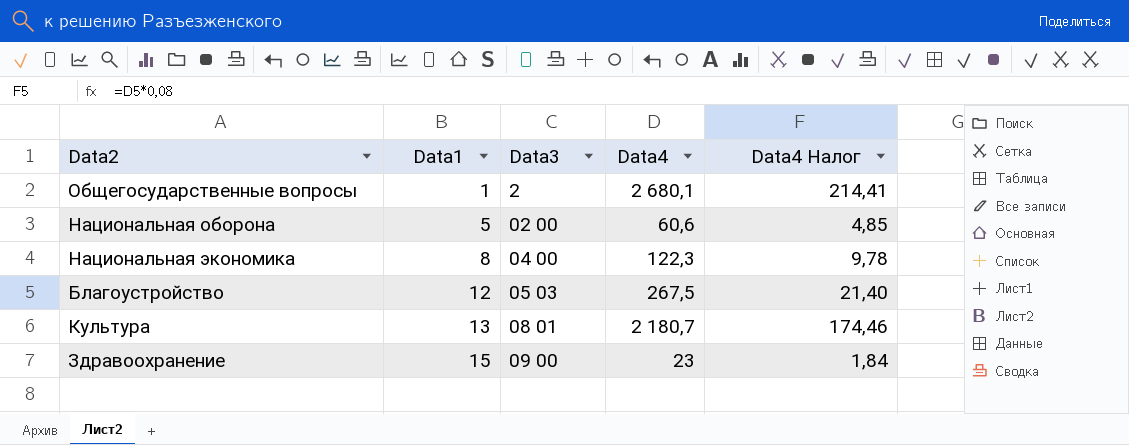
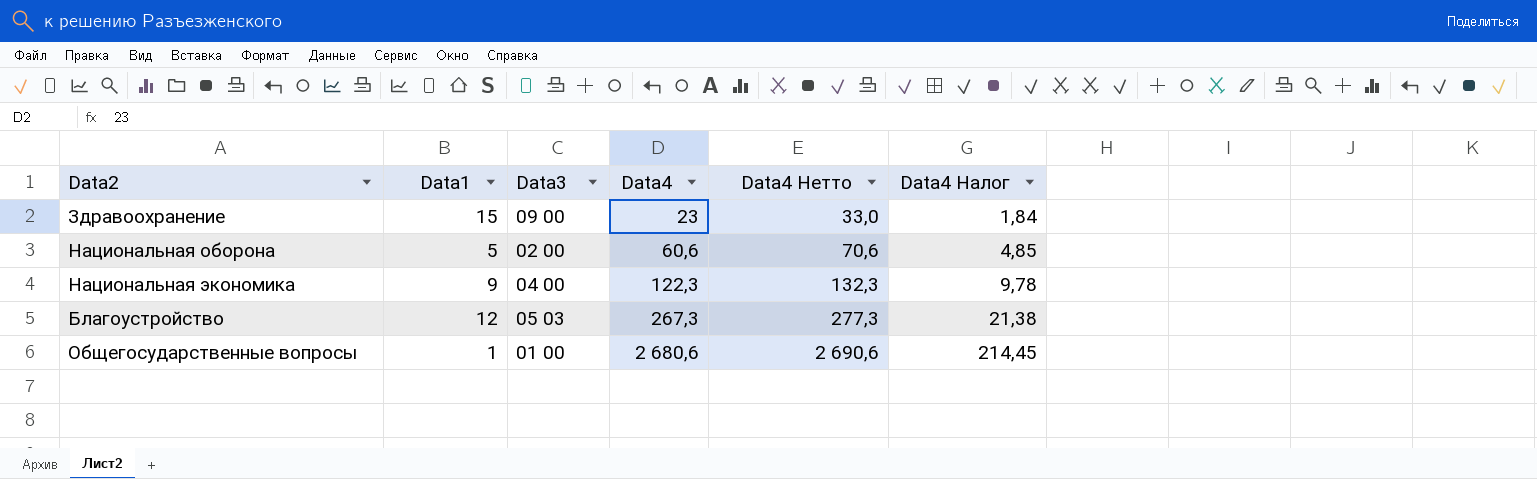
row order: Data1 ascending -> Data4 ascending
column Data4 Нетто | formula: none -> [Data4] + 10
row Культура: 13 | 08 01 | 2 180,7 | 174,46 -> none
Национальная экономика | Data1: 8 -> 9
Благоустройство | Data4: 267,5 -> 267,3
Благоустройство | Data4 Налог: 21,40 -> 21,38
Общегосударственные вопросы | Data3: 2 -> 01 00
Общегосударственные вопросы | Data4: 2 680,1 -> 2 680,6
Общегосударственные вопросы | Data4 Налог: 214,41 -> 214,45

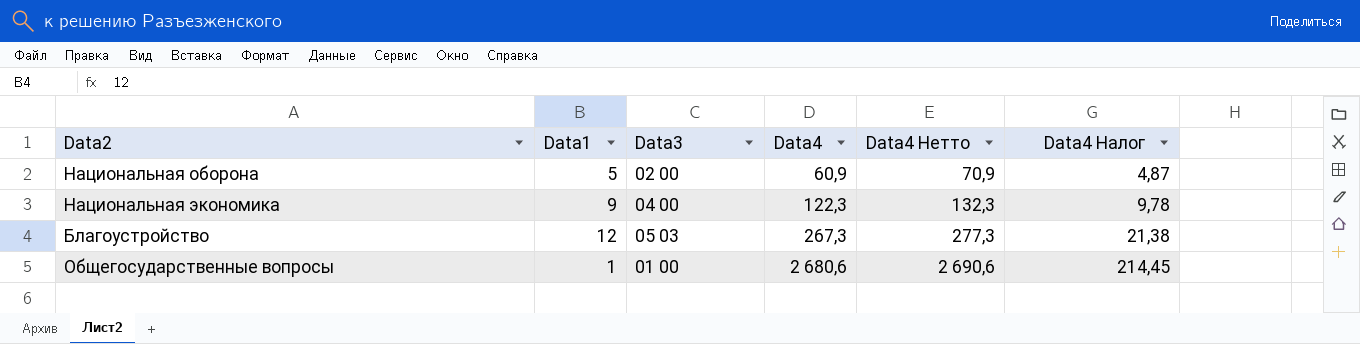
row Здравоохранение: 15 | 09 00 | 23 | 33,0 | 1,84 -> none
Национальная оборона | Data4: 60,6 -> 60,9
Национальная оборона | Data4 Нетто: 70,6 -> 70,9
Национальная оборона | Data4 Налог: 4,85 -> 4,87

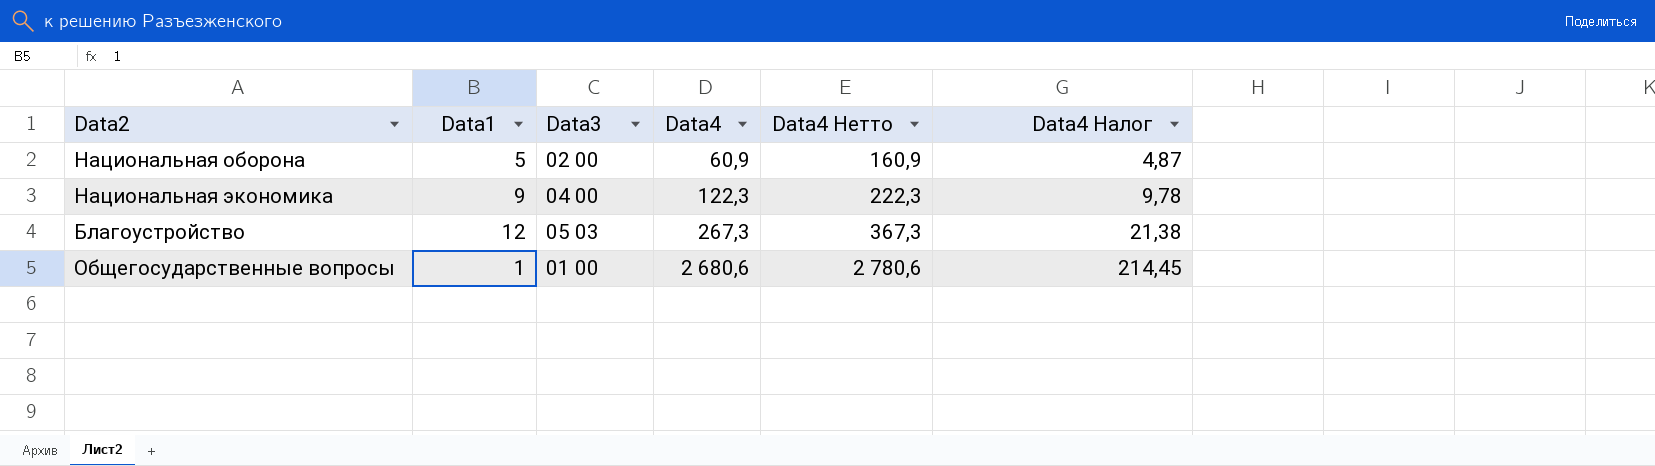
column Data4 Нетто | formula: [Data4] + 10 -> [Data4] + 100

